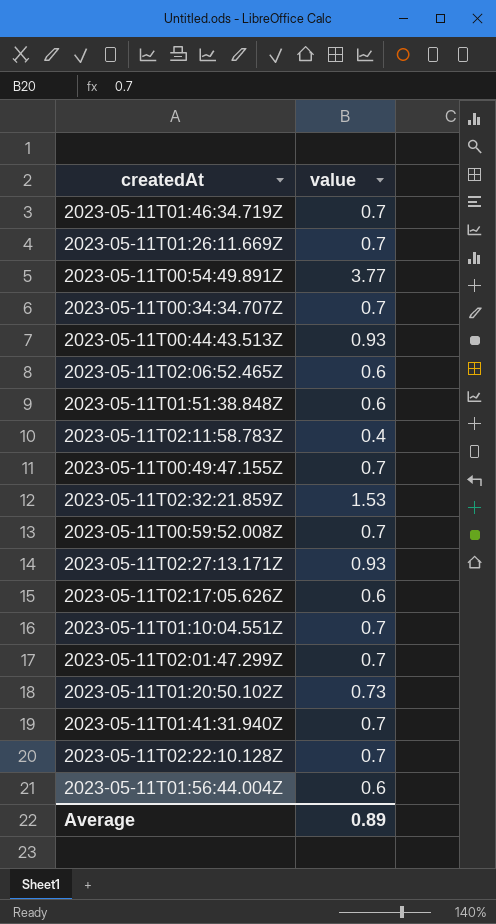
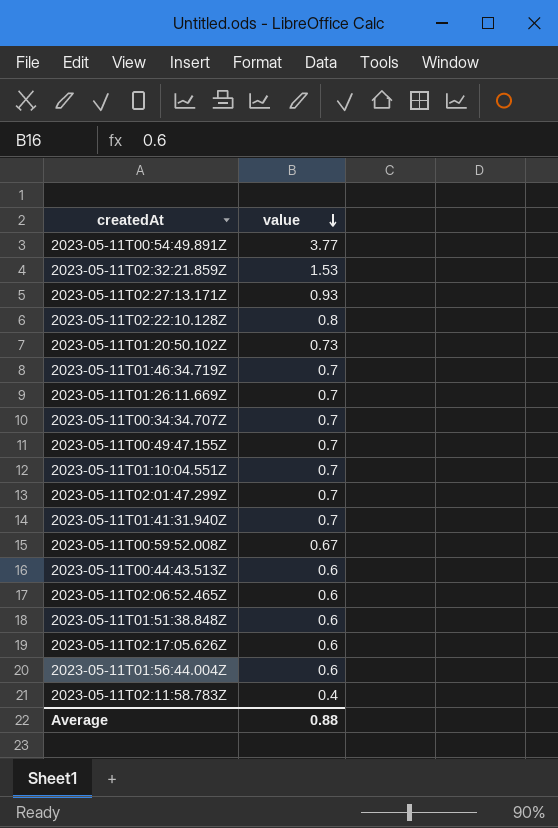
row order: none -> value descending
2023-05-11T02:22:10.128Z | value: 0.7 -> 0.8
2023-05-11T00:59:52.008Z | value: 0.7 -> 0.67
2023-05-11T00:44:43.513Z | value: 0.93 -> 0.6
Average | value: 0.89 -> 0.88

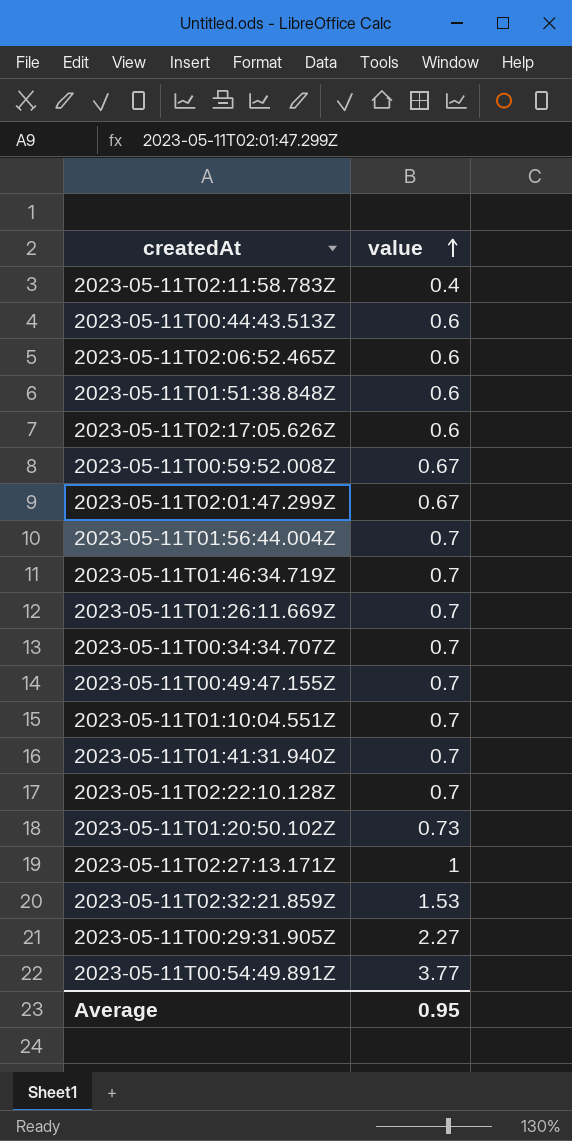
row order: value descending -> value ascending
2023-05-11T02:01:47.299Z | value: 0.7 -> 0.67
2023-05-11T01:56:44.004Z | value: 0.6 -> 0.7
2023-05-11T02:22:10.128Z | value: 0.8 -> 0.7
2023-05-11T02:27:13.171Z | value: 0.93 -> 1
row 2023-05-11T00:29:31.905Z: none -> 2.27
Average | value: 0.88 -> 0.95

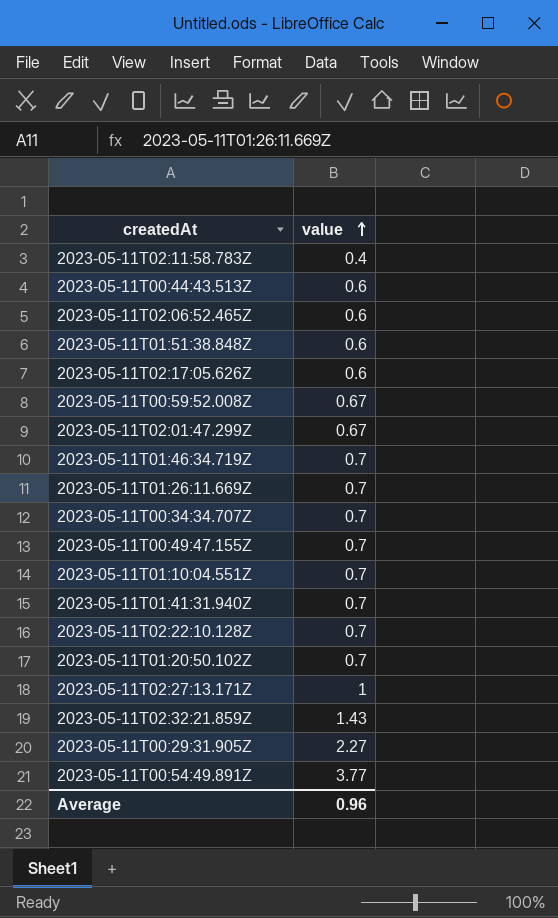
row 2023-05-11T01:56:44.004Z: 0.7 -> none
2023-05-11T01:20:50.102Z | value: 0.73 -> 0.7
2023-05-11T02:32:21.859Z | value: 1.53 -> 1.43
Average | value: 0.95 -> 0.96

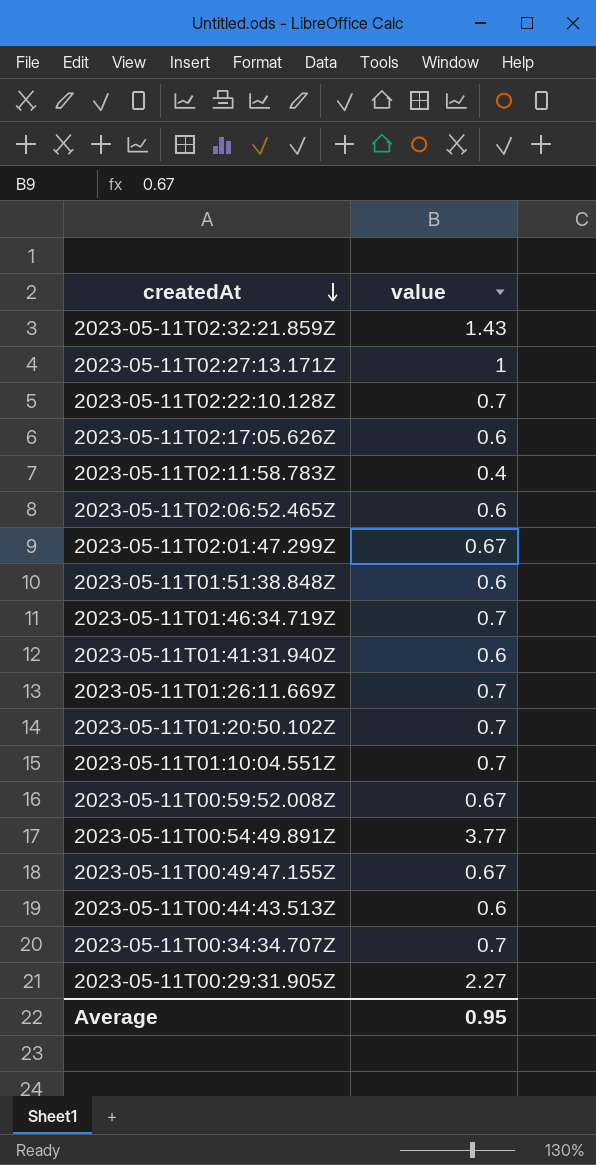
row order: value ascending -> createdAt descending
2023-05-11T01:41:31.940Z | value: 0.7 -> 0.6
2023-05-11T00:49:47.155Z | value: 0.7 -> 0.67
Average | value: 0.96 -> 0.95

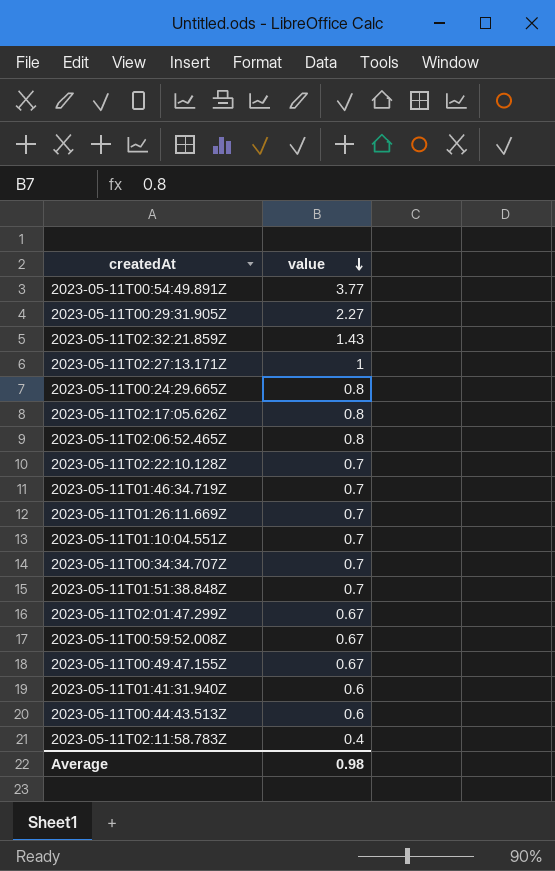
row order: createdAt descending -> value descending
row 2023-05-11T01:20:50.102Z: 0.7 -> none
row 2023-05-11T00:24:29.665Z: none -> 0.8
2023-05-11T02:17:05.626Z | value: 0.6 -> 0.8
2023-05-11T02:06:52.465Z | value: 0.6 -> 0.8
2023-05-11T01:51:38.848Z | value: 0.6 -> 0.7
Average | value: 0.95 -> 0.98

